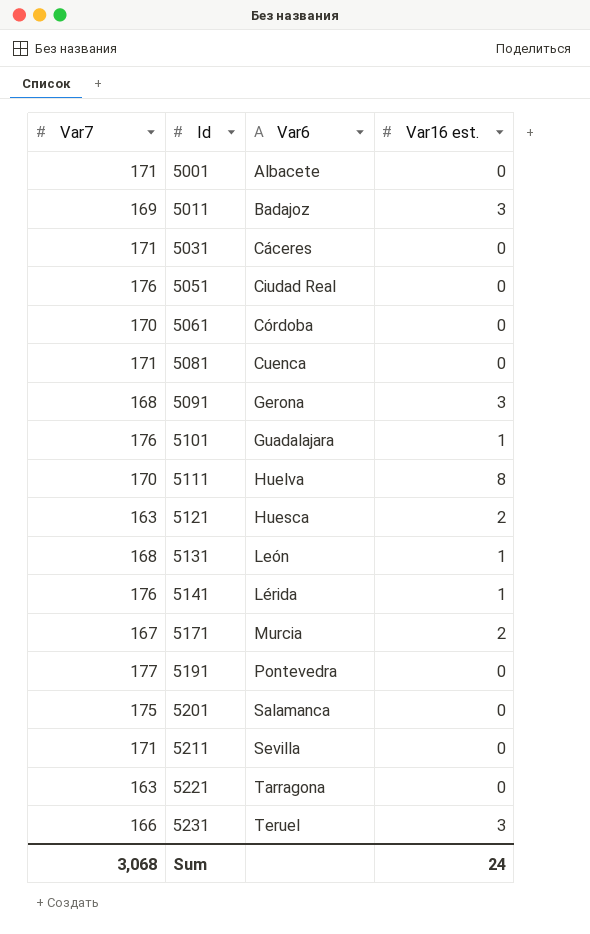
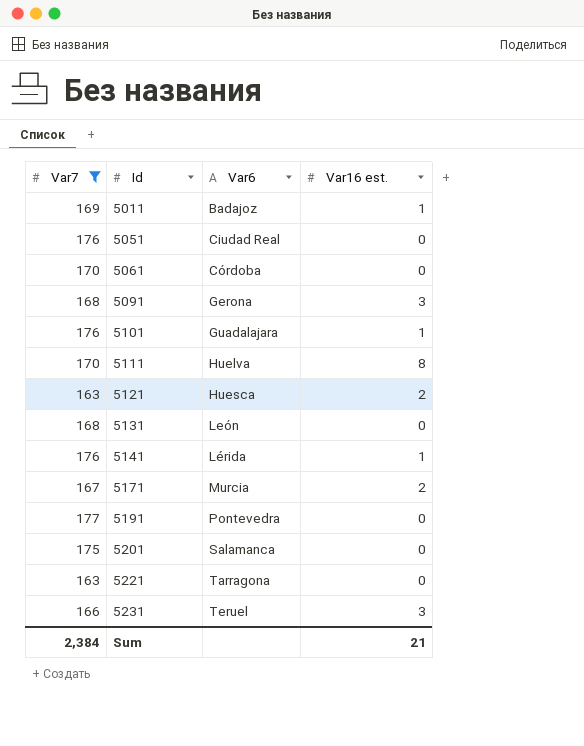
filter: none -> Var7 != 171
5011 | Var16 est.: 3 -> 1
5131 | Var16 est.: 1 -> 0
Sum | Var7: 3,068 -> 2,384
Sum | Var16 est.: 24 -> 21

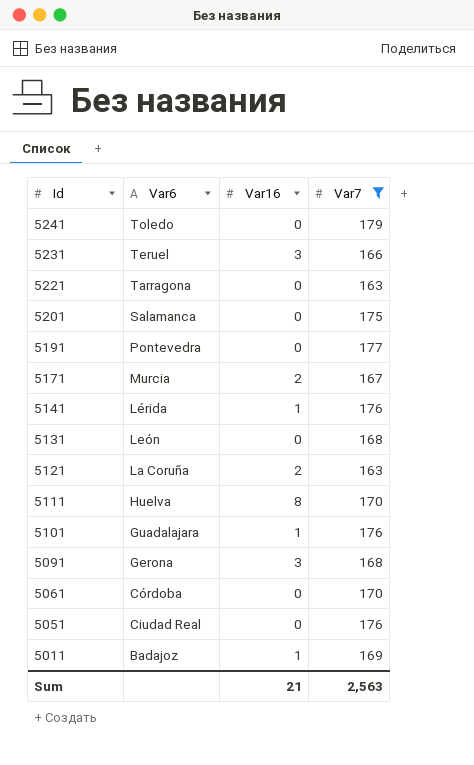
row order: Id ascending -> Id descending
column name: Var16 est. -> Var16
column Var7 | position: 1 -> 4
row 5241: none -> Toledo | 0 | 179
5121 | Var6: Huesca -> La Coruña
Sum | Var7: 2,384 -> 2,563

